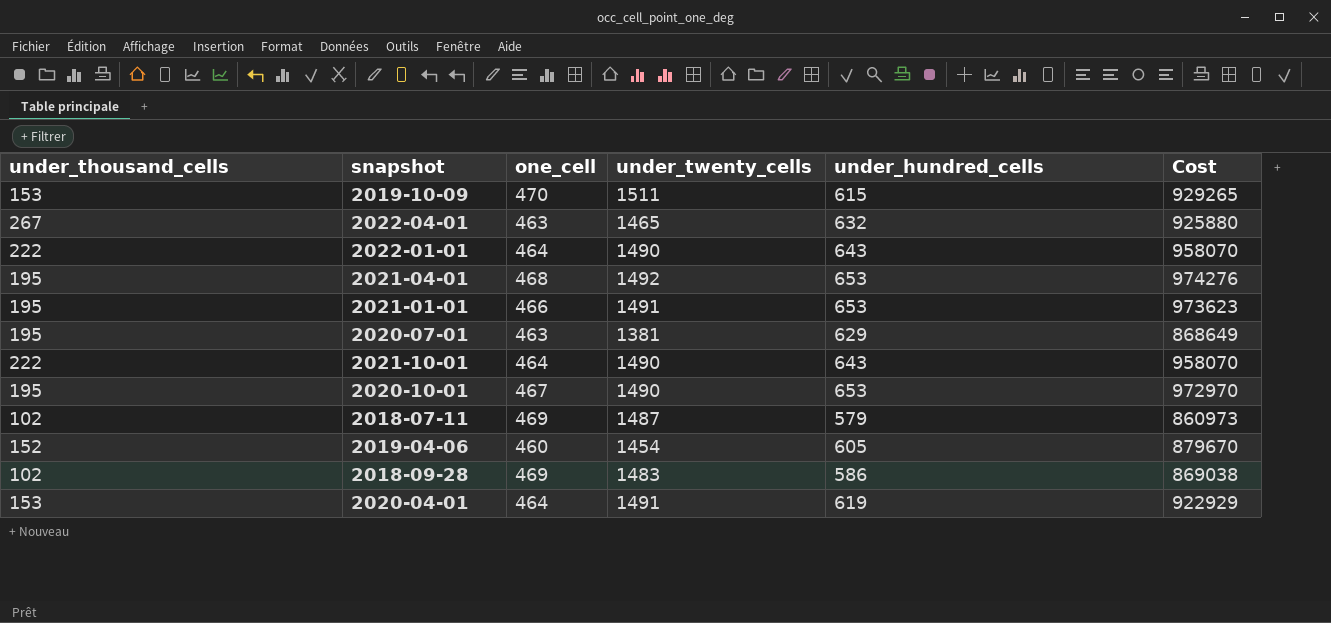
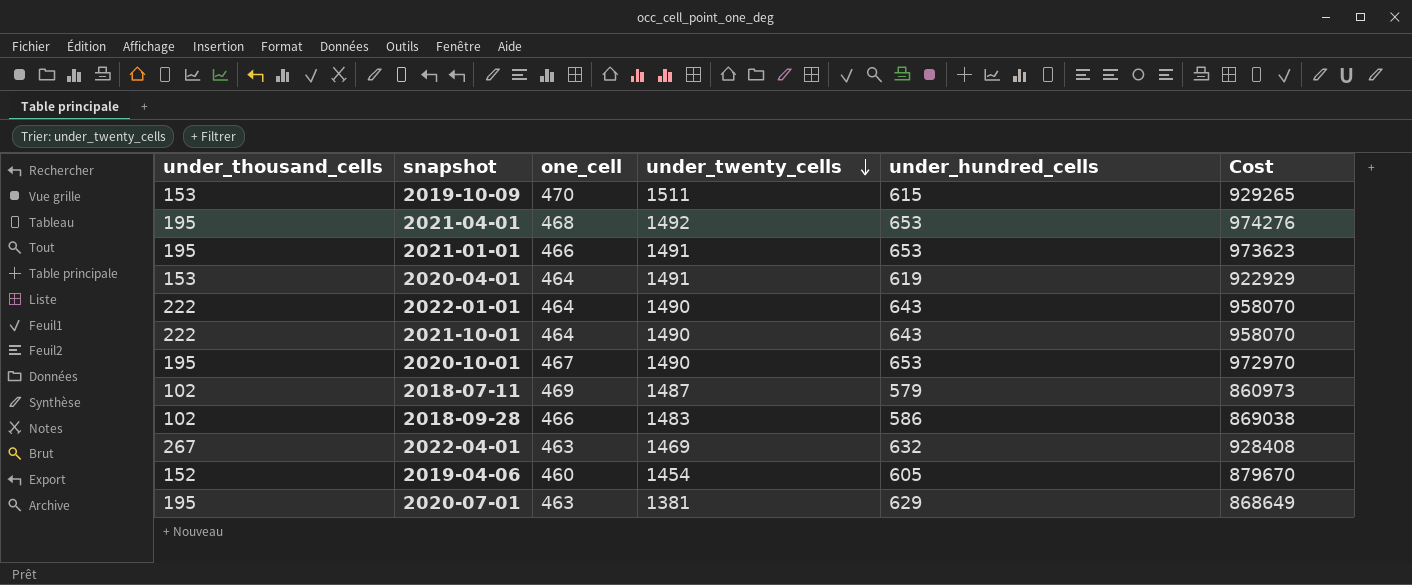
row order: none -> under_twenty_cells descending
2018-09-28 | one_cell: 469 -> 466
2022-04-01 | under_twenty_cells: 1465 -> 1469
2022-04-01 | Cost: 925880 -> 928408

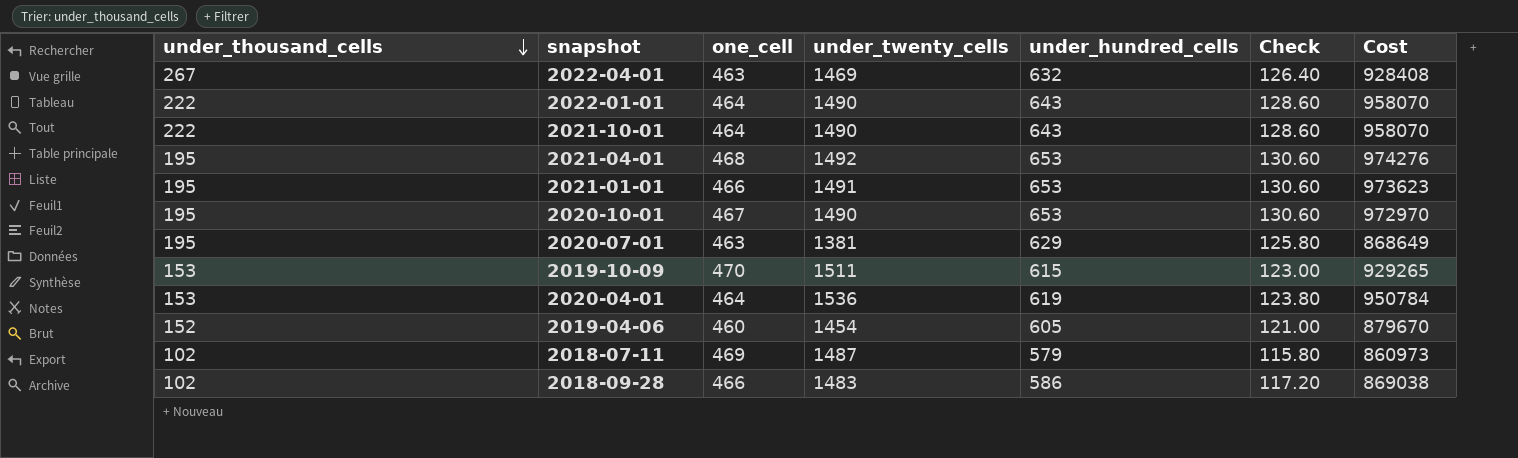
row order: under_twenty_cells descending -> under_thousand_cells descending
column Check | formula: none -> [under_hundred_cells] * 0.2
2020-04-01 | under_twenty_cells: 1491 -> 1536
2020-04-01 | Cost: 922929 -> 950784

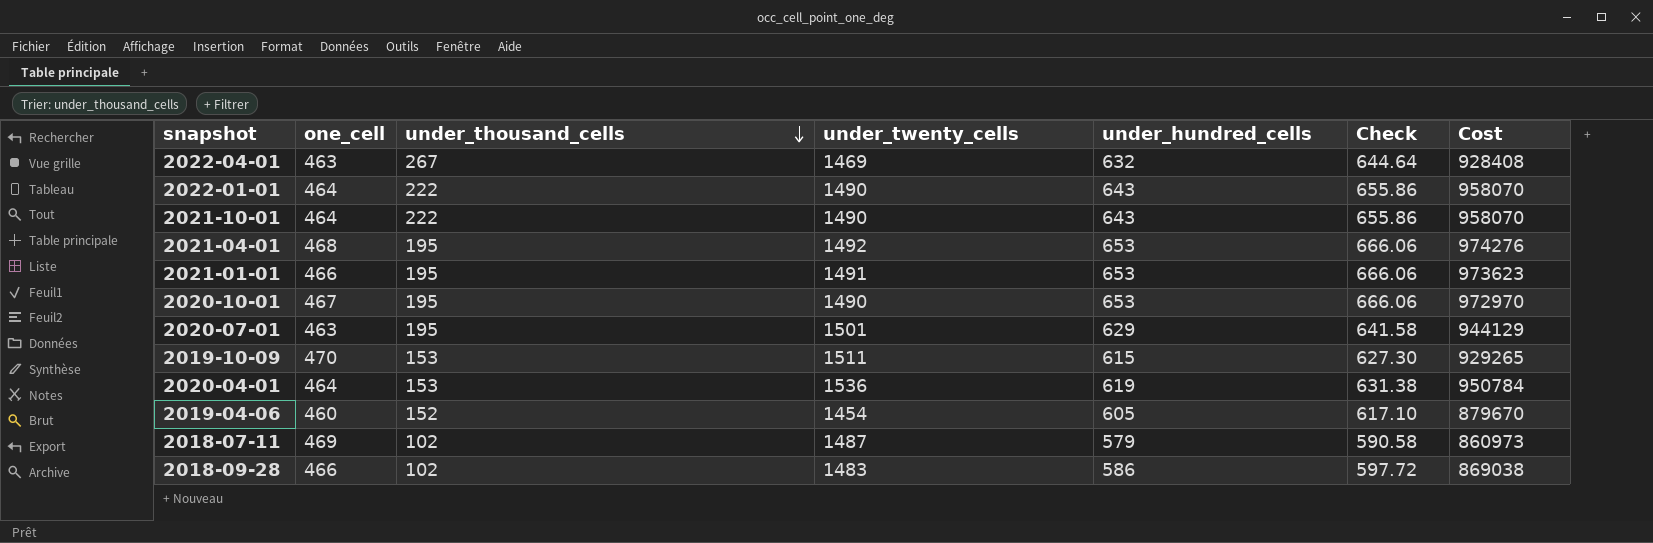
column under_thousand_cells | position: 1 -> 3
column Check | formula: [under_hundred_cells] * 0.2 -> [under_hundred_cells] * 1.02
2020-07-01 | under_twenty_cells: 1381 -> 1501
2020-07-01 | Cost: 868649 -> 944129

